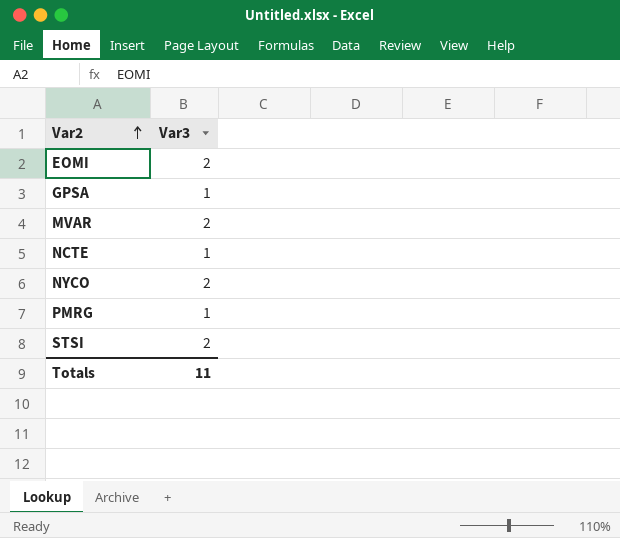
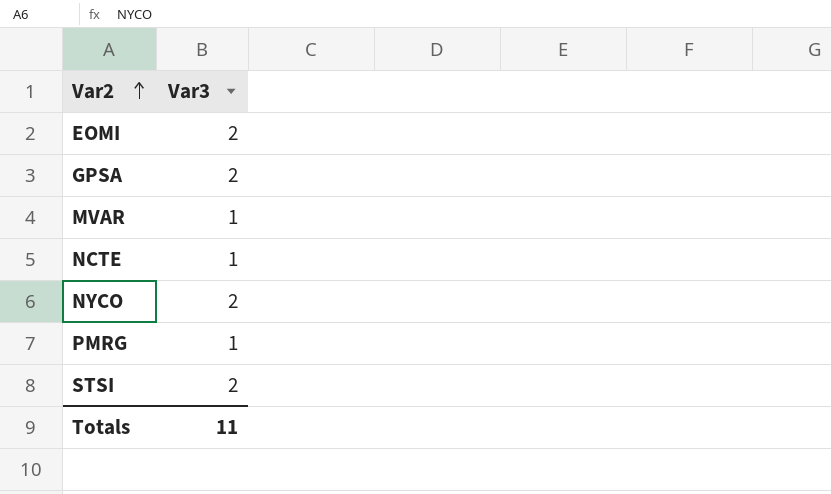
GPSA | Var3: 1 -> 2
MVAR | Var3: 2 -> 1

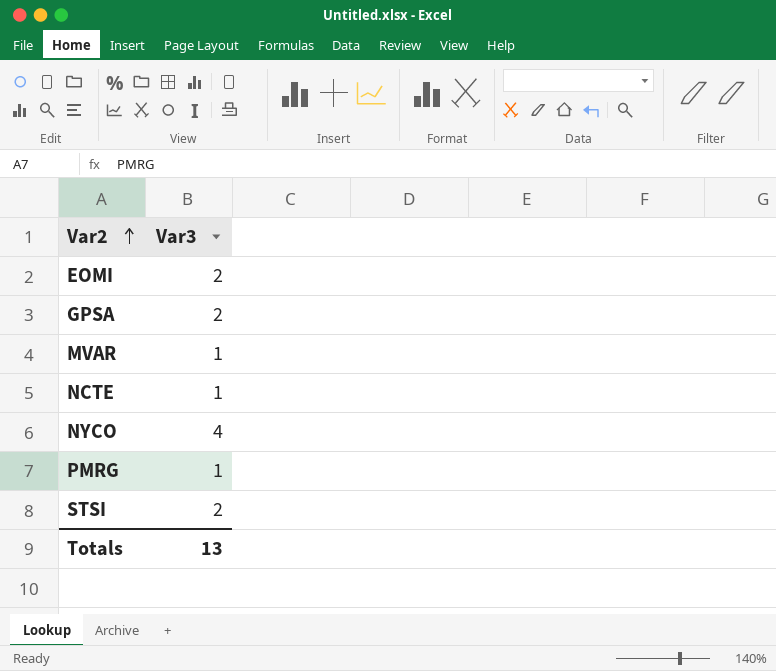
NYCO | Var3: 2 -> 4
Totals | Var3: 11 -> 13

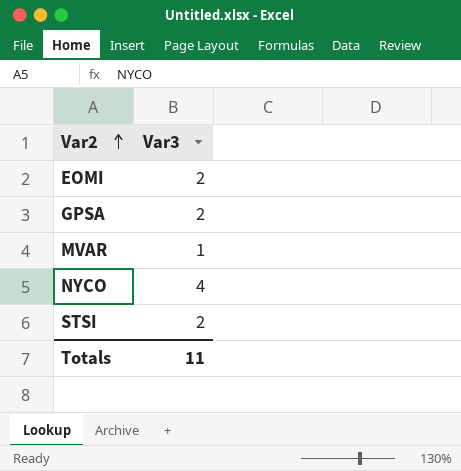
row NCTE: 1 -> none
row PMRG: 1 -> none
Totals | Var3: 13 -> 11

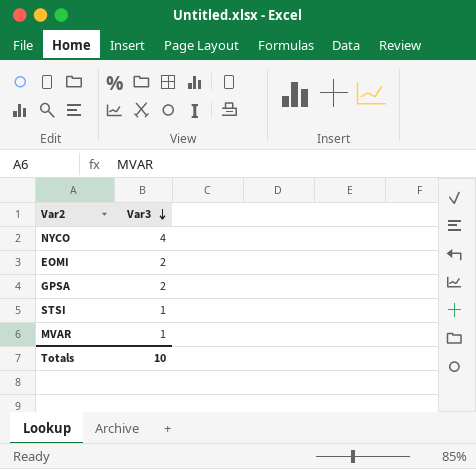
row order: Var2 ascending -> Var3 descending
STSI | Var3: 2 -> 1
Totals | Var3: 11 -> 10

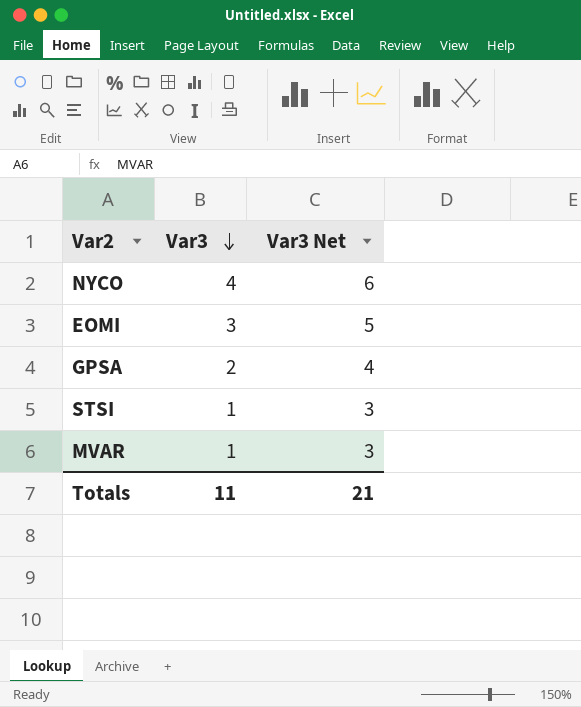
column Var3 Net | formula: none -> [Var3] + 2
EOMI | Var3: 2 -> 3
Totals | Var3: 10 -> 11

